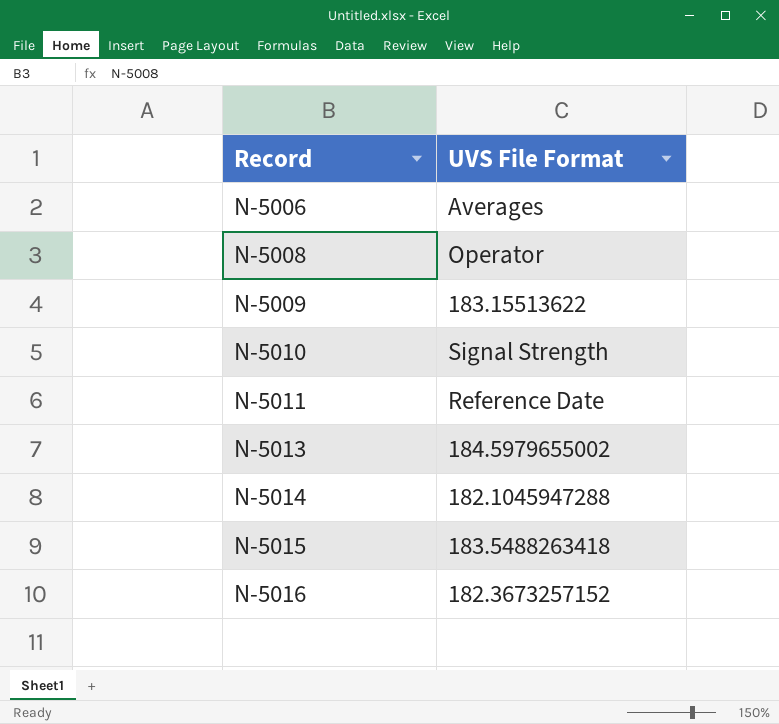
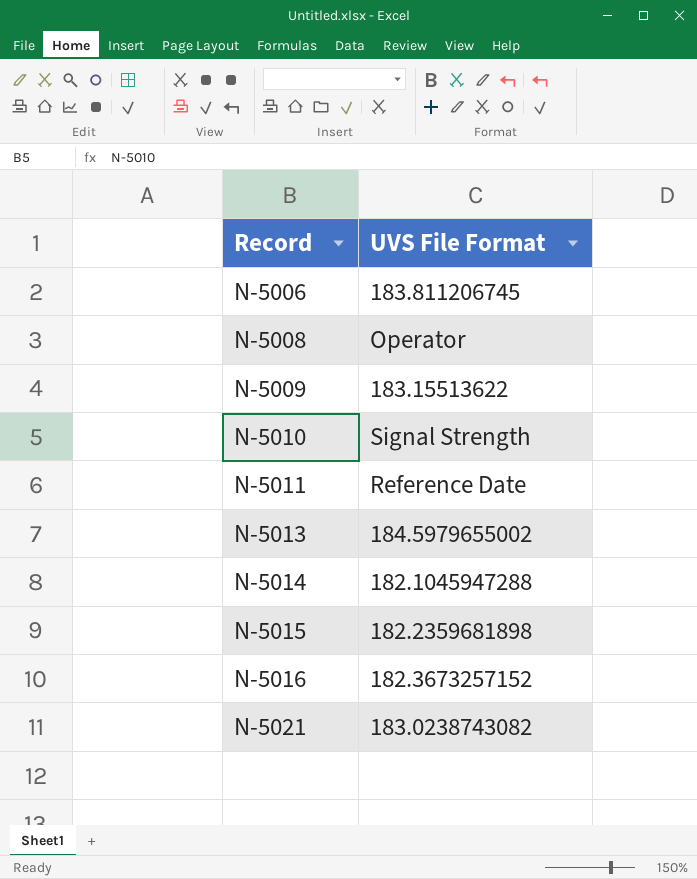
N-5006 | UVS File Format: Averages -> 183.811206745
N-5015 | UVS File Format: 183.5488263418 -> 182.2359681898
row N-5021: none -> 183.0238743082

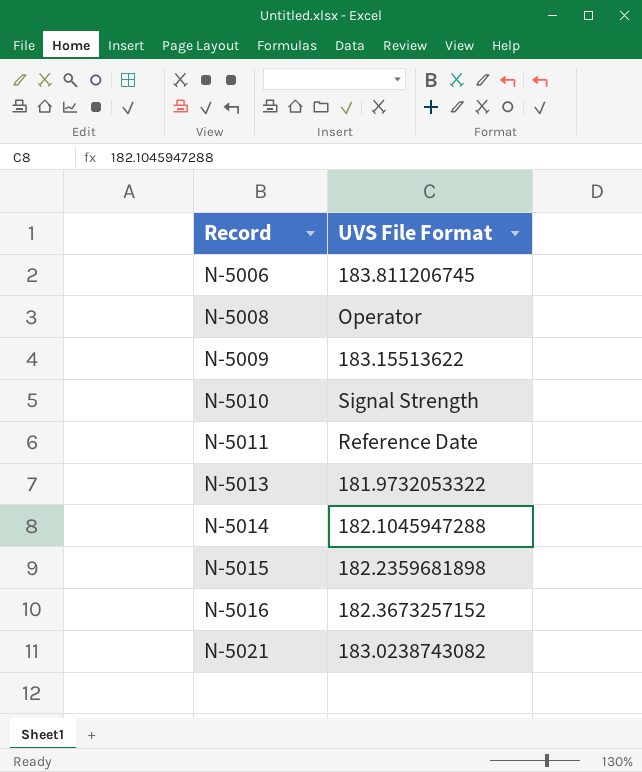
N-5013 | UVS File Format: 184.5979655002 -> 181.9732053322

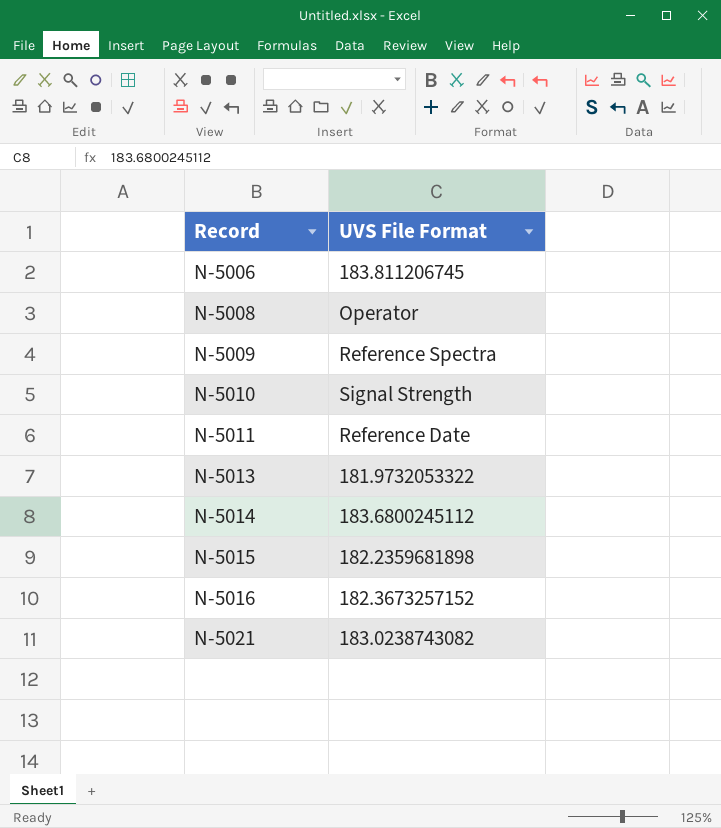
N-5009 | UVS File Format: 183.15513622 -> Reference Spectra
N-5014 | UVS File Format: 182.1045947288 -> 183.6800245112

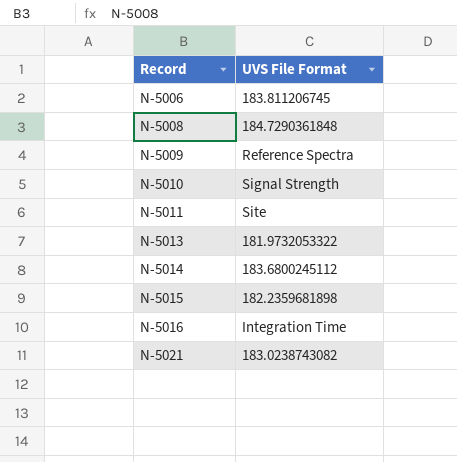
N-5008 | UVS File Format: Operator -> 184.7290361848
N-5011 | UVS File Format: Reference Date -> Site
N-5016 | UVS File Format: 182.3673257152 -> Integration Time

